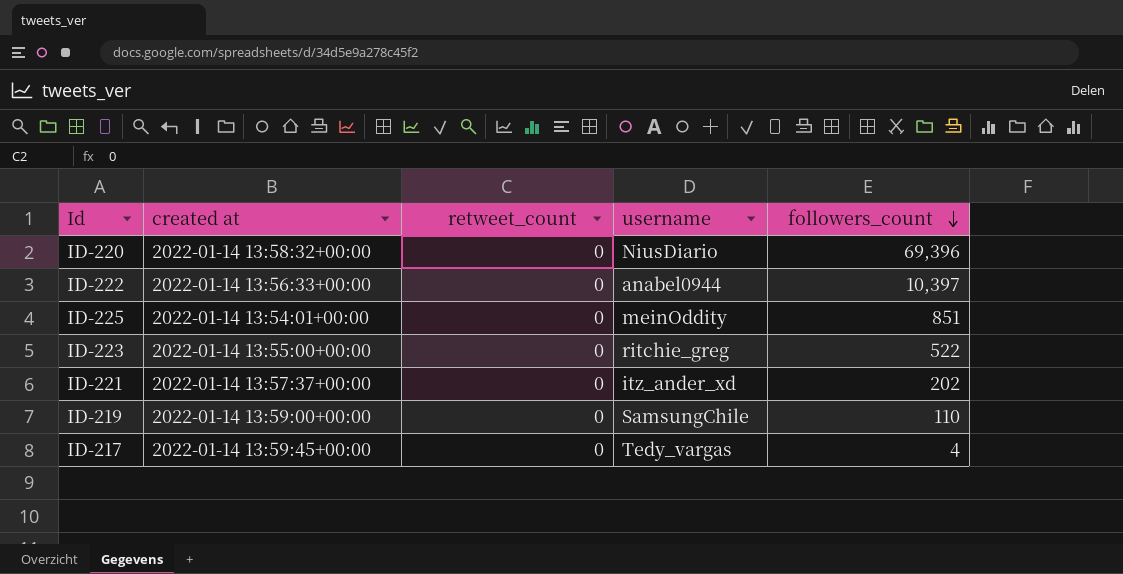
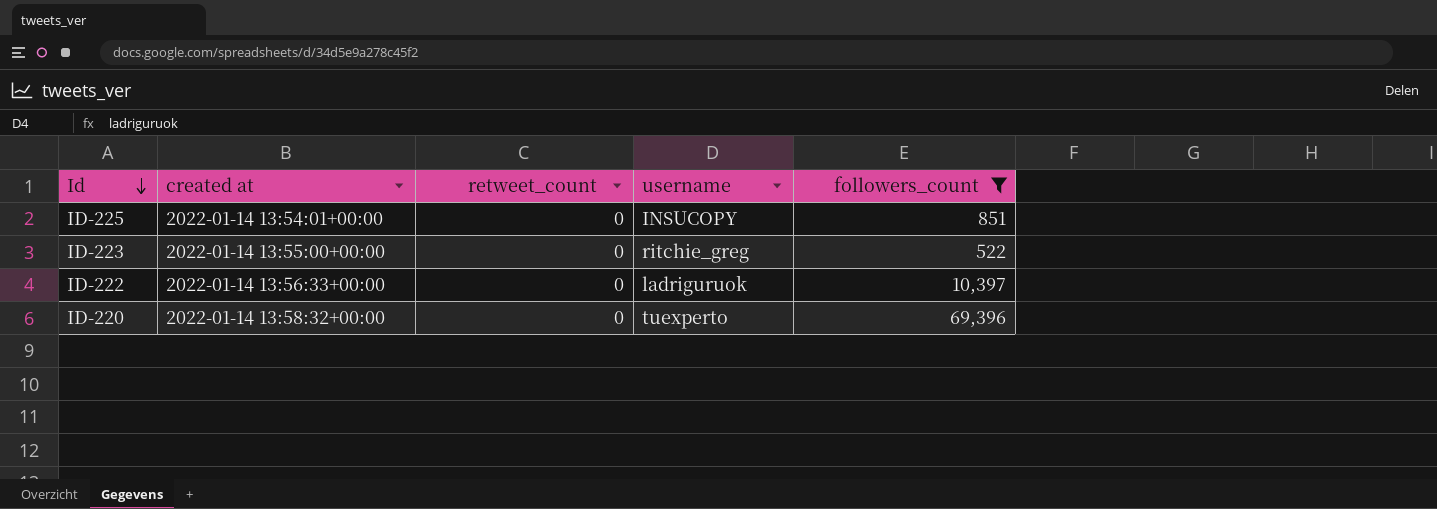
filter: none -> followers_count >= 522
row order: followers_count descending -> Id descending
ID-225 | username: meinOddity -> INSUCOPY
ID-222 | username: anabel0944 -> ladriguruok
ID-220 | username: NiusDiario -> tuexperto

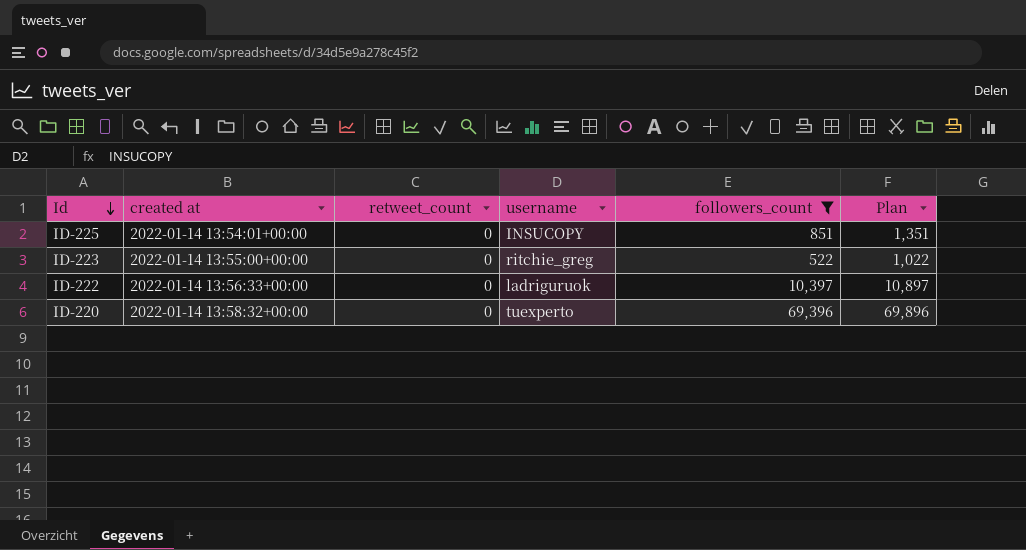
column Plan | formula: none -> [followers_count] + 500

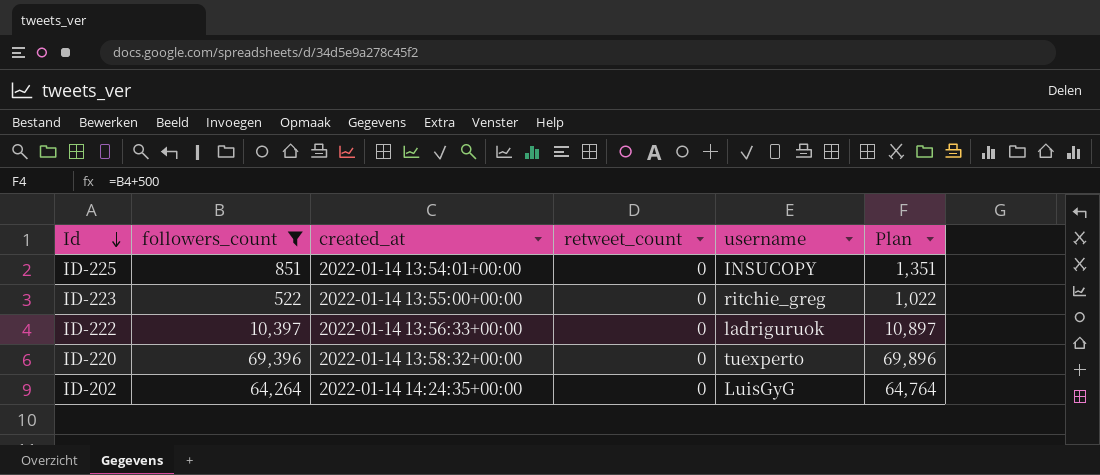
column followers_count | position: 5 -> 2
column name: created at -> created_at
row ID-202: none -> 64,264 | 2022-01-14 14:24:35+00:00 | 0 | LuisGyG | 64,764

